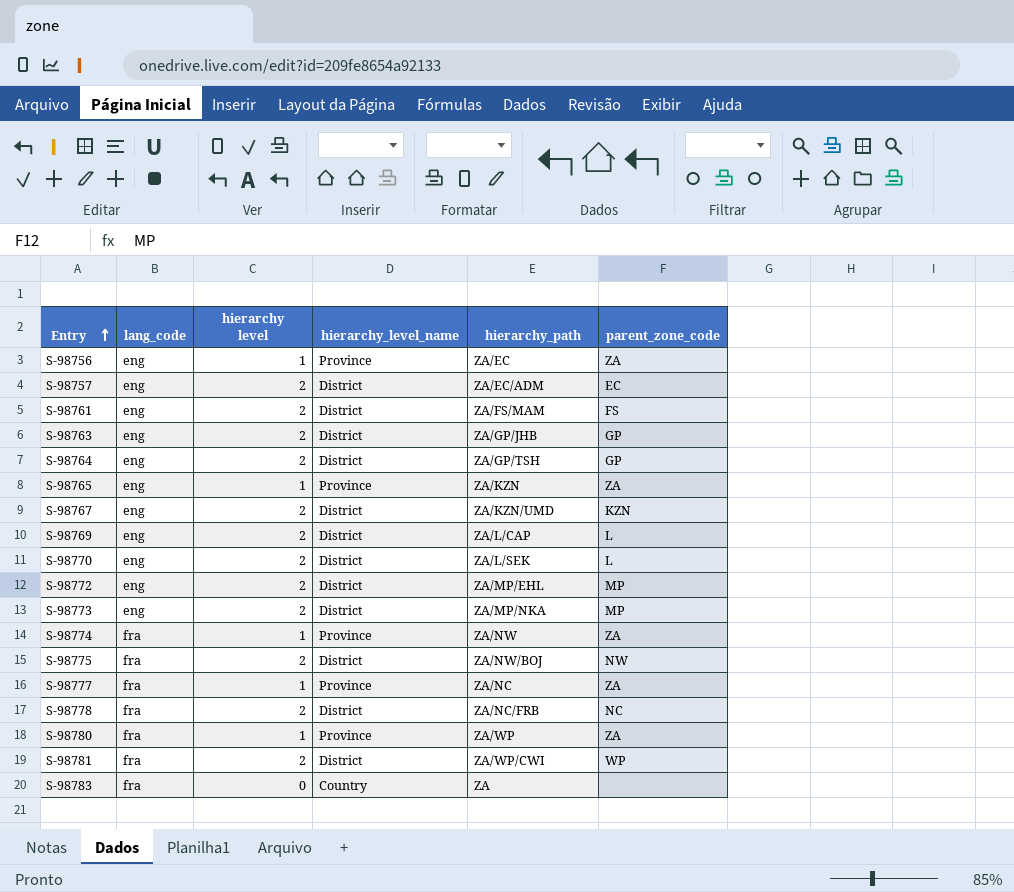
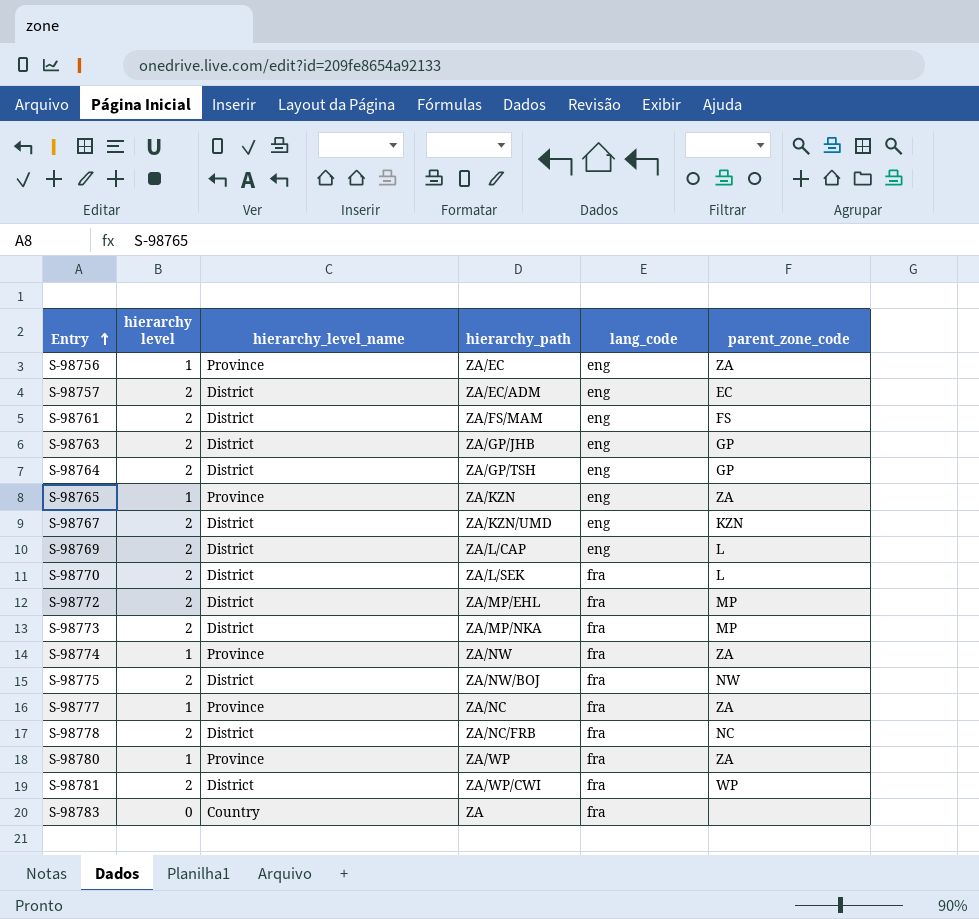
column lang_code | position: 2 -> 5
S-98770 | lang_code: eng -> fra
S-98772 | lang_code: eng -> fra
S-98773 | lang_code: eng -> fra

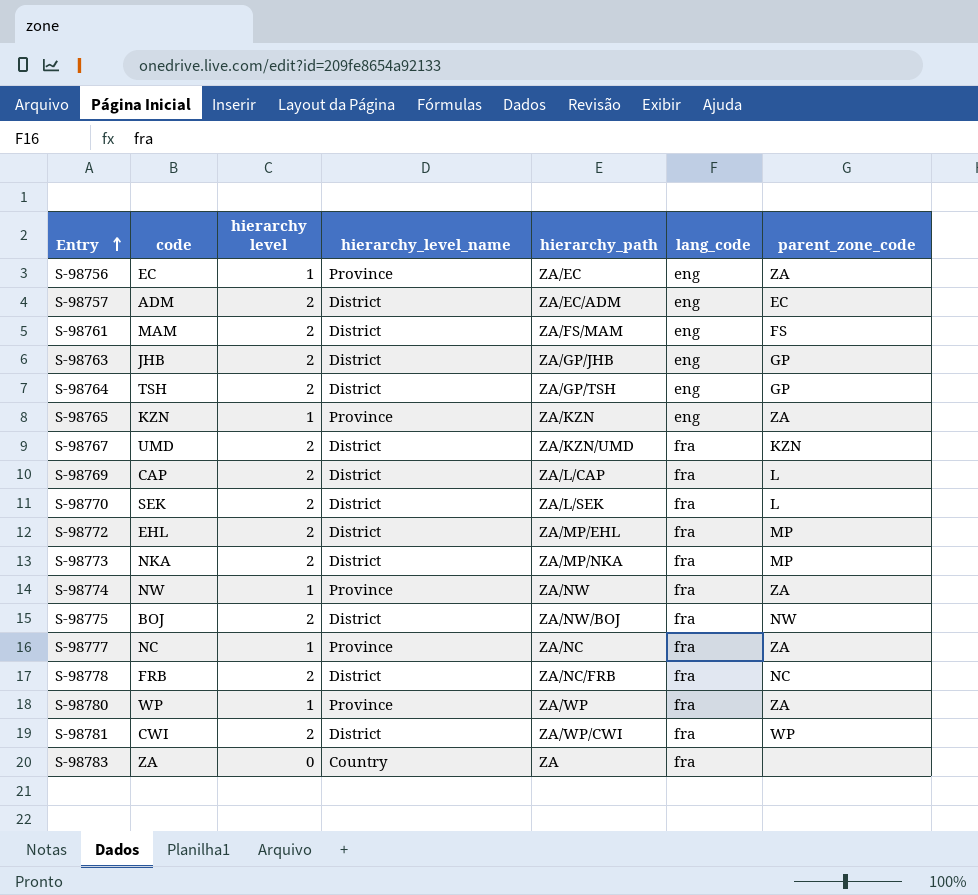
column code | position: none -> 2
S-98767 | lang_code: eng -> fra
S-98769 | lang_code: eng -> fra

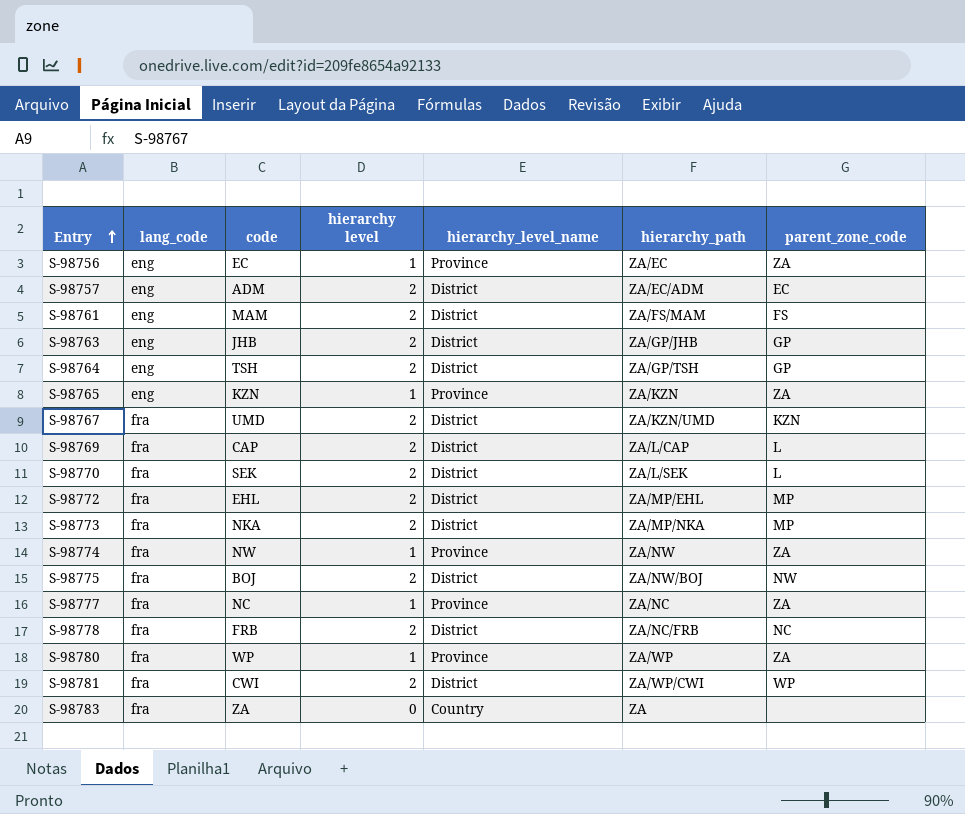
column lang_code | position: 6 -> 2

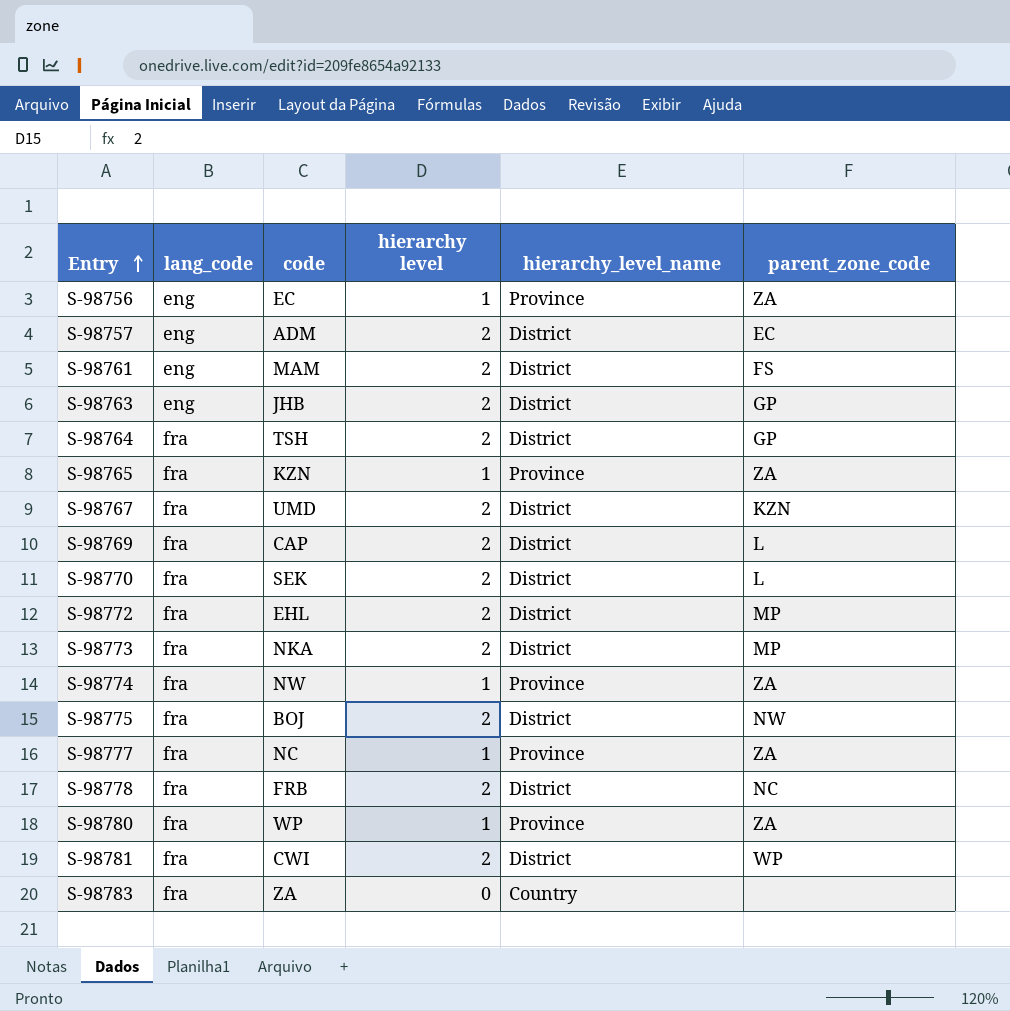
column hierarchy_path | position: 6 -> none
S-98764 | lang_code: eng -> fra
S-98765 | lang_code: eng -> fra

